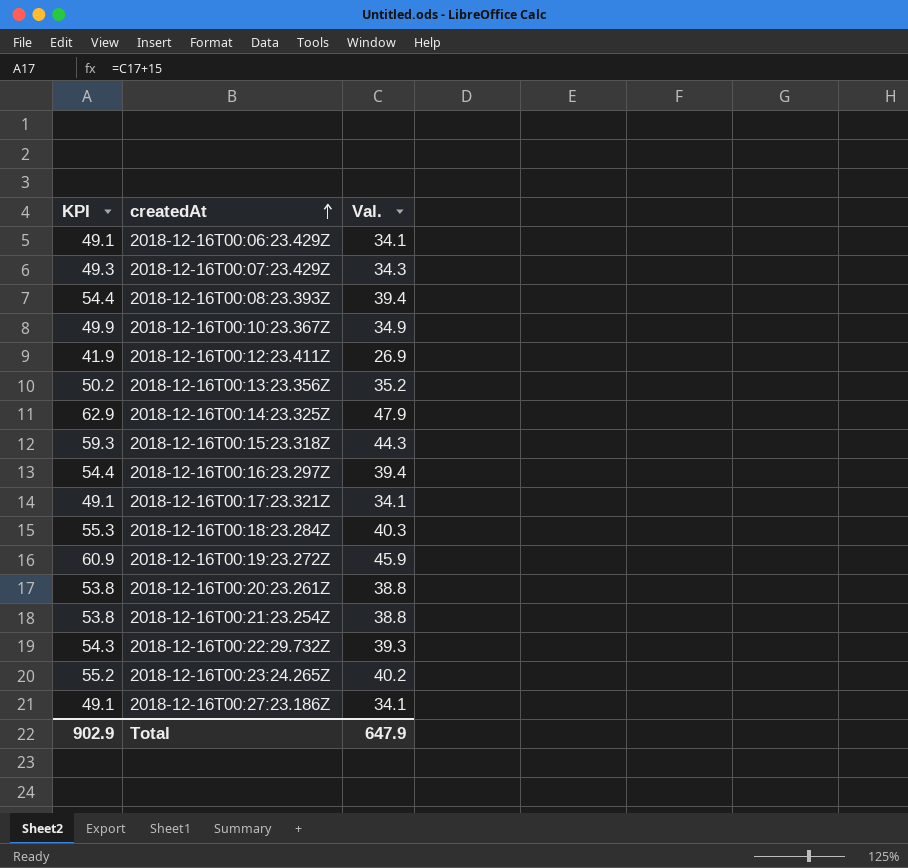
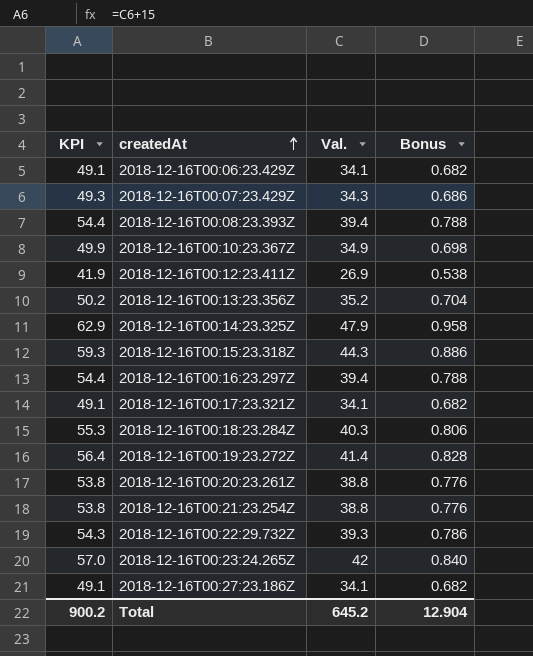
column Bonus | formula: none -> [Val.] * 0.02
2018-12-16T00:19:23.272Z | KPI: 60.9 -> 56.4
2018-12-16T00:19:23.272Z | Val.: 45.9 -> 41.4
2018-12-16T00:23:24.265Z | KPI: 55.2 -> 57.0
2018-12-16T00:23:24.265Z | Val.: 40.2 -> 42
Total | KPI: 902.9 -> 900.2
Total | Val.: 647.9 -> 645.2

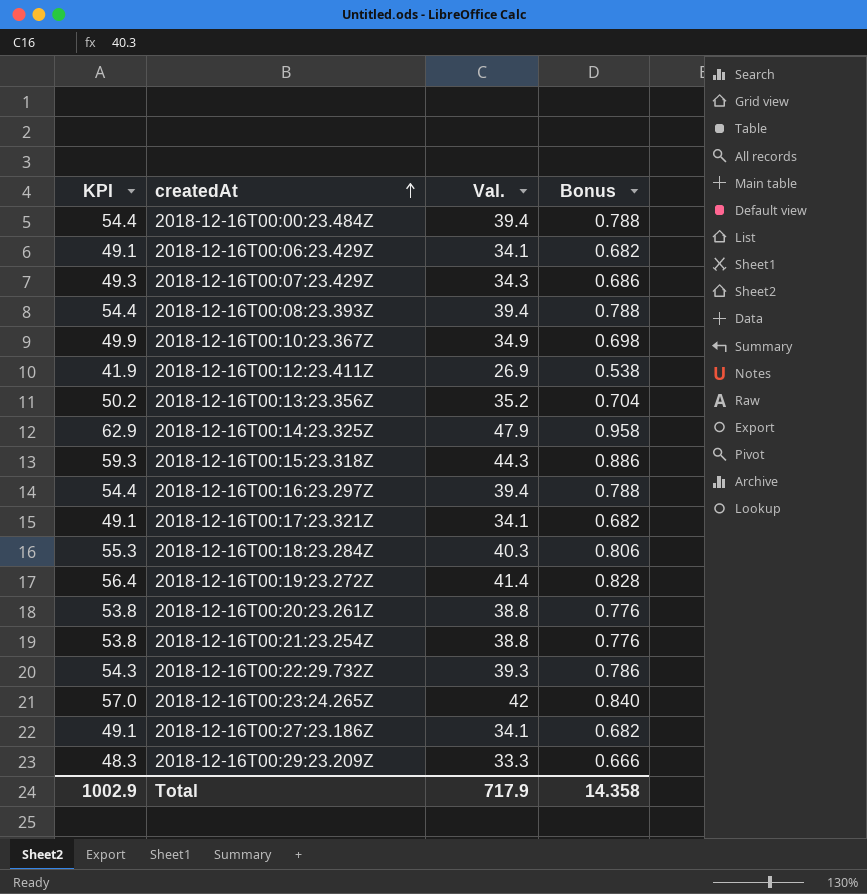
row 2018-12-16T00:00:23.484Z: none -> 54.4 | 39.4 | 0.788
row 2018-12-16T00:29:23.209Z: none -> 48.3 | 33.3 | 0.666
Total | KPI: 900.2 -> 1002.9
Total | Val.: 645.2 -> 717.9
Total | Bonus: 12.904 -> 14.358

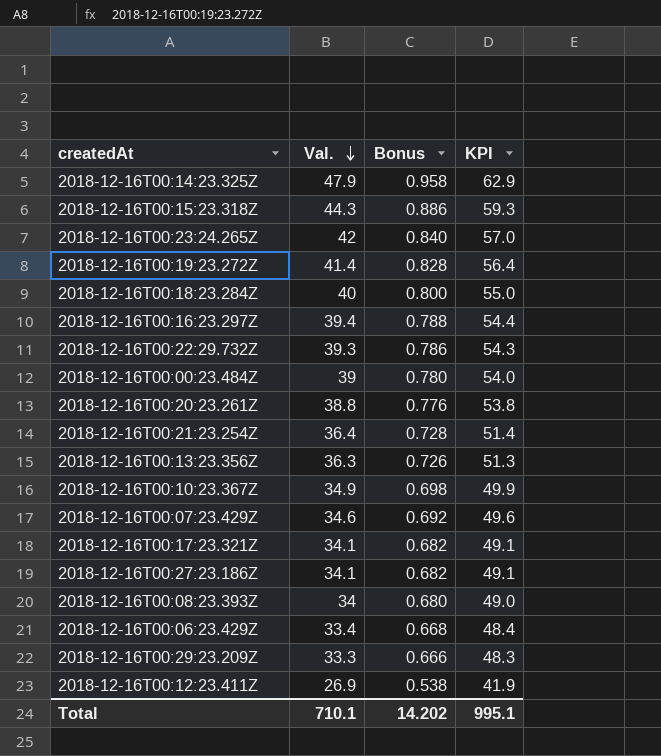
row order: createdAt ascending -> Val. descending
column KPI | position: 1 -> 4
2018-12-16T00:18:23.284Z | Val.: 40.3 -> 40
2018-12-16T00:18:23.284Z | Bonus: 0.806 -> 0.800
2018-12-16T00:18:23.284Z | KPI: 55.3 -> 55.0
2018-12-16T00:00:23.484Z | Val.: 39.4 -> 39
2018-12-16T00:00:23.484Z | Bonus: 0.788 -> 0.780
2018-12-16T00:00:23.484Z | KPI: 54.4 -> 54.0
2018-12-16T00:21:23.254Z | Val.: 38.8 -> 36.4
2018-12-16T00:21:23.254Z | Bonus: 0.776 -> 0.728
2018-12-16T00:21:23.254Z | KPI: 53.8 -> 51.4
2018-12-16T00:13:23.356Z | Val.: 35.2 -> 36.3
2018-12-16T00:13:23.356Z | Bonus: 0.704 -> 0.726
2018-12-16T00:13:23.356Z | KPI: 50.2 -> 51.3
2018-12-16T00:07:23.429Z | Val.: 34.3 -> 34.6
2018-12-16T00:07:23.429Z | Bonus: 0.686 -> 0.692
2018-12-16T00:07:23.429Z | KPI: 49.3 -> 49.6
2018-12-16T00:08:23.393Z | Val.: 39.4 -> 34
2018-12-16T00:08:23.393Z | Bonus: 0.788 -> 0.680
2018-12-16T00:08:23.393Z | KPI: 54.4 -> 49.0
2018-12-16T00:06:23.429Z | Val.: 34.1 -> 33.4
2018-12-16T00:06:23.429Z | Bonus: 0.682 -> 0.668
2018-12-16T00:06:23.429Z | KPI: 49.1 -> 48.4
Total | Val.: 717.9 -> 710.1
Total | Bonus: 14.358 -> 14.202
Total | KPI: 1002.9 -> 995.1

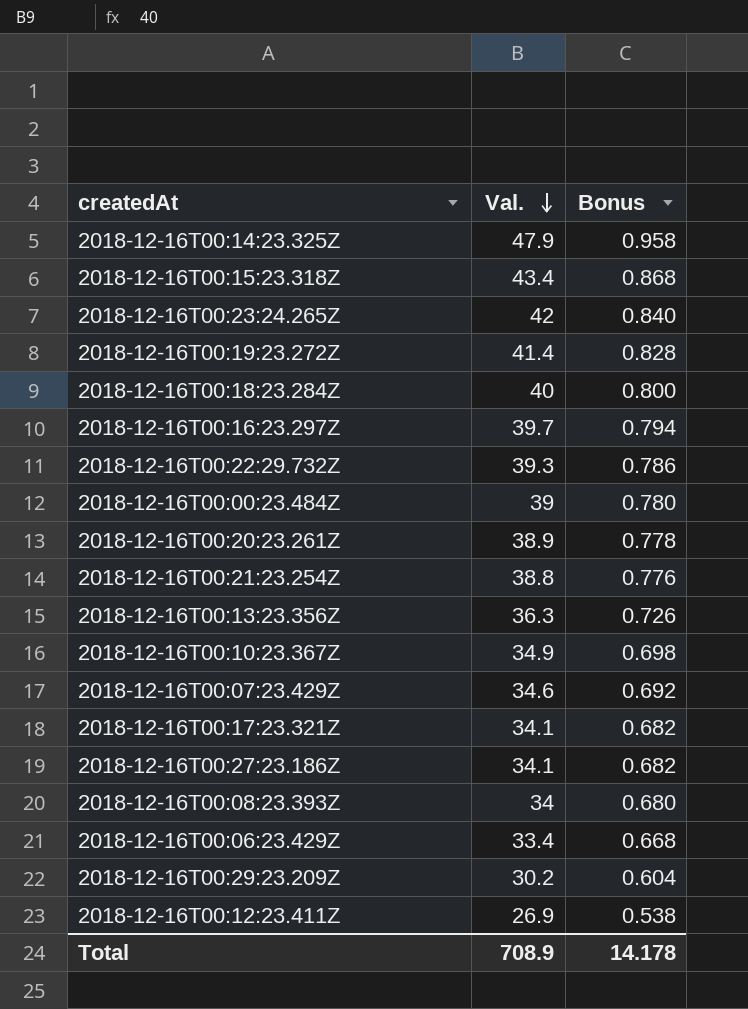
column KPI | formula: [Val.] + 15 -> none
2018-12-16T00:15:23.318Z | Val.: 44.3 -> 43.4
2018-12-16T00:15:23.318Z | Bonus: 0.886 -> 0.868
2018-12-16T00:16:23.297Z | Val.: 39.4 -> 39.7
2018-12-16T00:16:23.297Z | Bonus: 0.788 -> 0.794
2018-12-16T00:20:23.261Z | Val.: 38.8 -> 38.9
2018-12-16T00:20:23.261Z | Bonus: 0.776 -> 0.778
2018-12-16T00:21:23.254Z | Val.: 36.4 -> 38.8
2018-12-16T00:21:23.254Z | Bonus: 0.728 -> 0.776
2018-12-16T00:29:23.209Z | Val.: 33.3 -> 30.2
2018-12-16T00:29:23.209Z | Bonus: 0.666 -> 0.604
Total | Val.: 710.1 -> 708.9
Total | Bonus: 14.202 -> 14.178

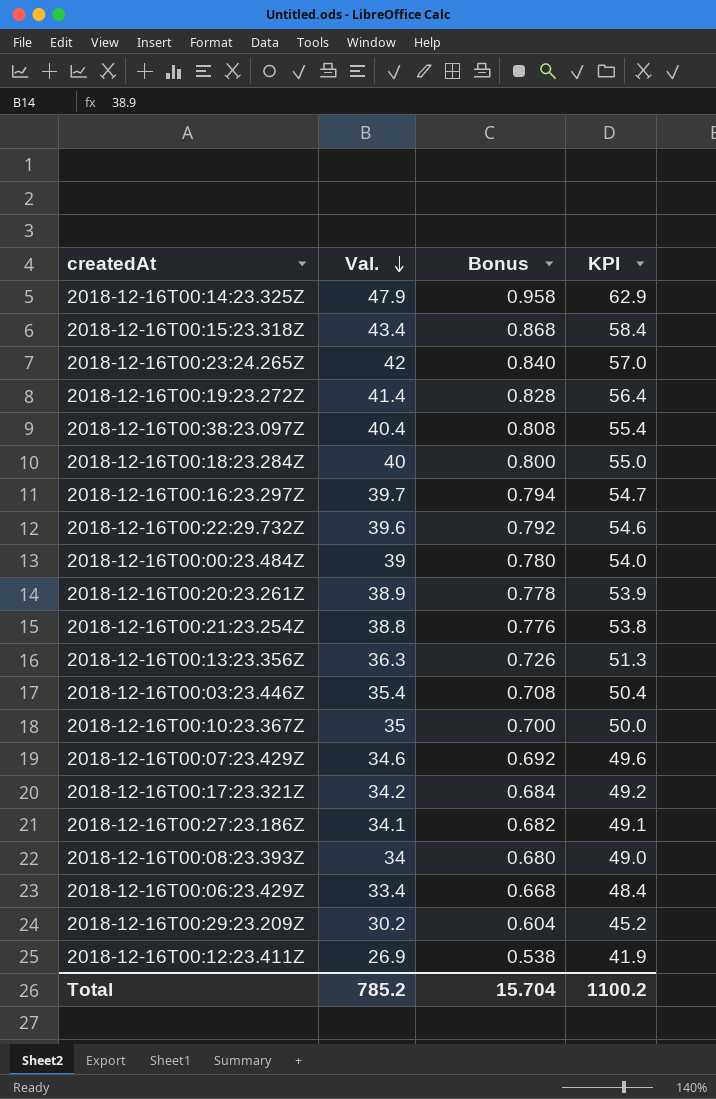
column KPI | formula: none -> [Val.] + 15
row 2018-12-16T00:38:23.097Z: none -> 40.4 | 0.808 | 55.4
2018-12-16T00:22:29.732Z | Val.: 39.3 -> 39.6
2018-12-16T00:22:29.732Z | Bonus: 0.786 -> 0.792
row 2018-12-16T00:03:23.446Z: none -> 35.4 | 0.708 | 50.4
2018-12-16T00:10:23.367Z | Val.: 34.9 -> 35
2018-12-16T00:10:23.367Z | Bonus: 0.698 -> 0.700
2018-12-16T00:17:23.321Z | Val.: 34.1 -> 34.2
2018-12-16T00:17:23.321Z | Bonus: 0.682 -> 0.684
Total | Val.: 708.9 -> 785.2
Total | Bonus: 14.178 -> 15.704

